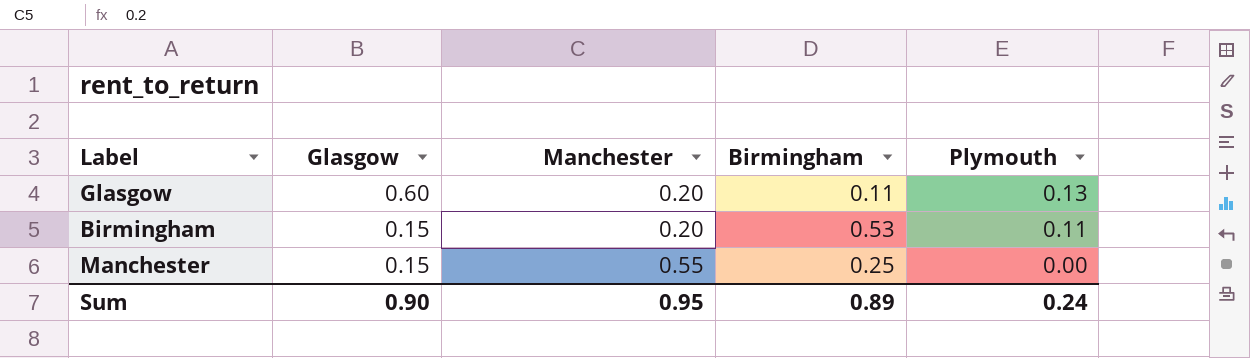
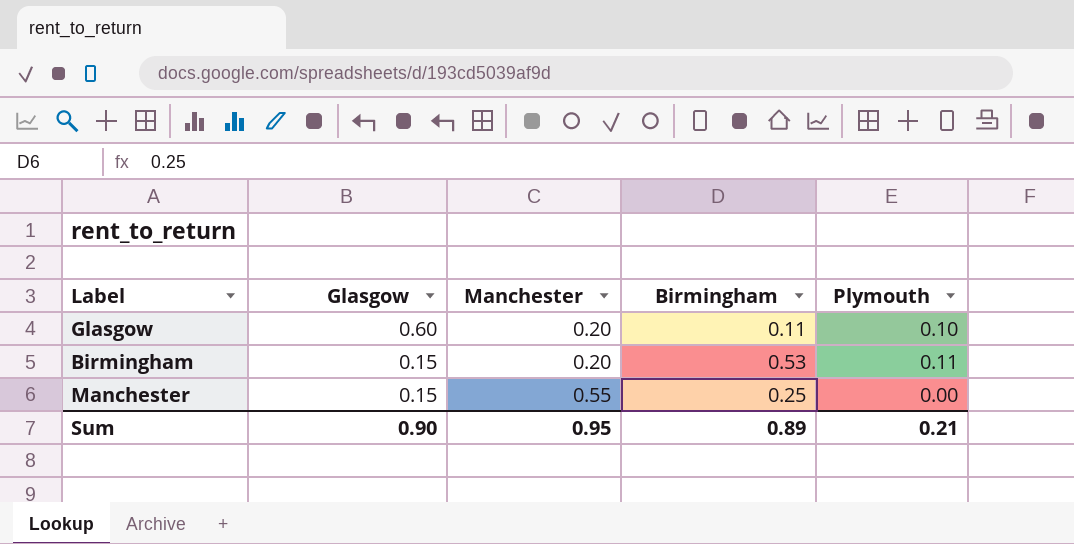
Glasgow | Plymouth: 0.13 -> 0.10
Sum | Plymouth: 0.24 -> 0.21

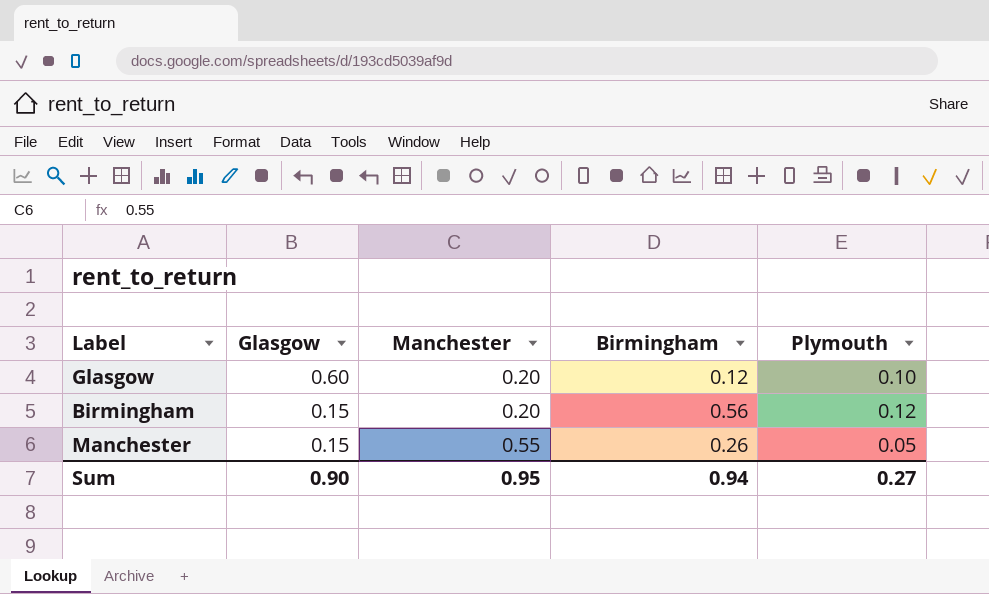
Glasgow | Birmingham: 0.11 -> 0.12
Birmingham | Birmingham: 0.53 -> 0.56
Birmingham | Plymouth: 0.11 -> 0.12
Manchester | Birmingham: 0.25 -> 0.26
Manchester | Plymouth: 0.00 -> 0.05
Sum | Birmingham: 0.89 -> 0.94
Sum | Plymouth: 0.21 -> 0.27

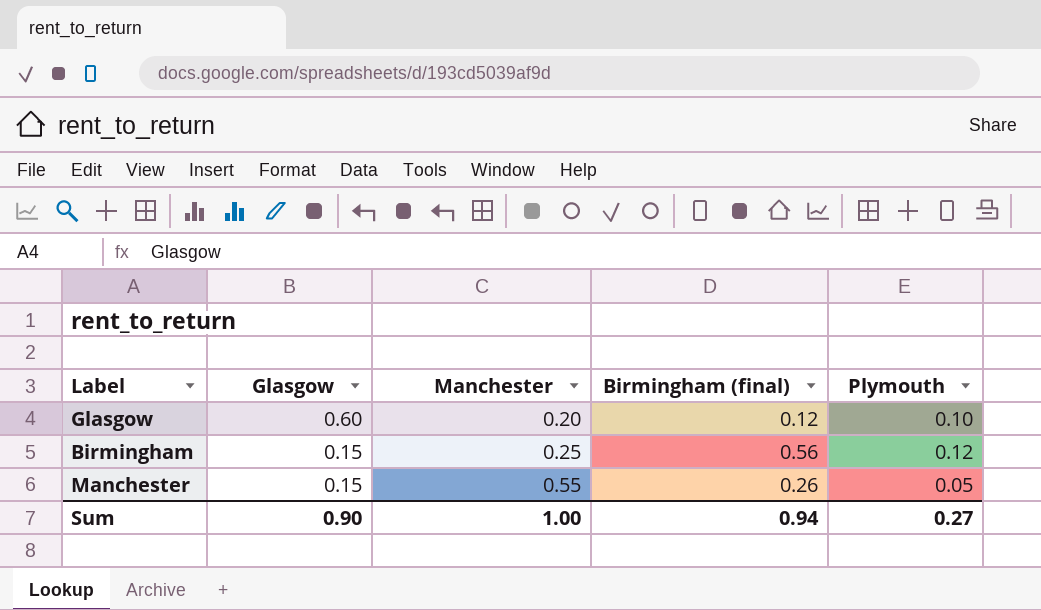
column name: Birmingham -> Birmingham (final)
Birmingham | Manchester: 0.20 -> 0.25
Sum | Manchester: 0.95 -> 1.00

